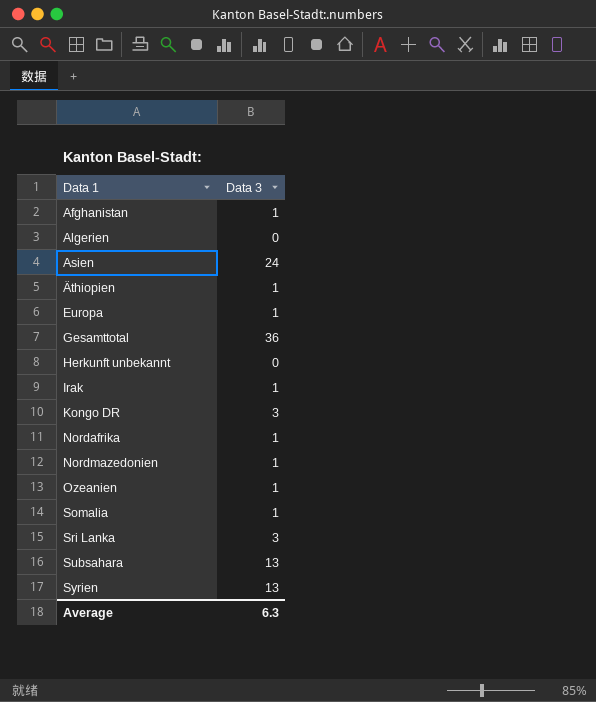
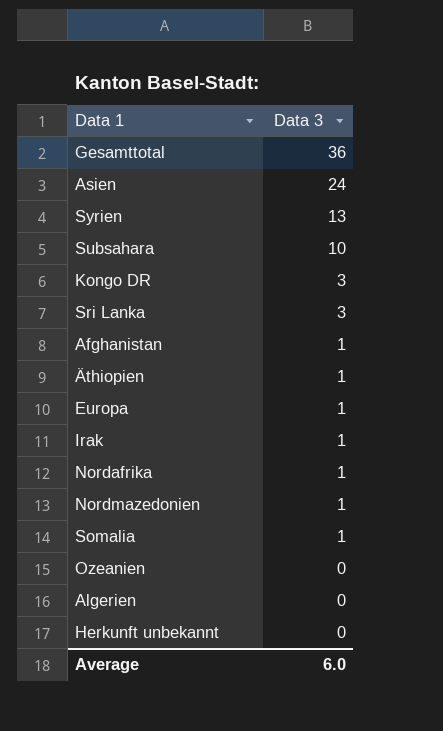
row order: Data 1 ascending -> Data 3 descending
Subsahara | Data 3: 13 -> 10
Ozeanien | Data 3: 1 -> 0
Average | Data 3: 6.3 -> 6.0

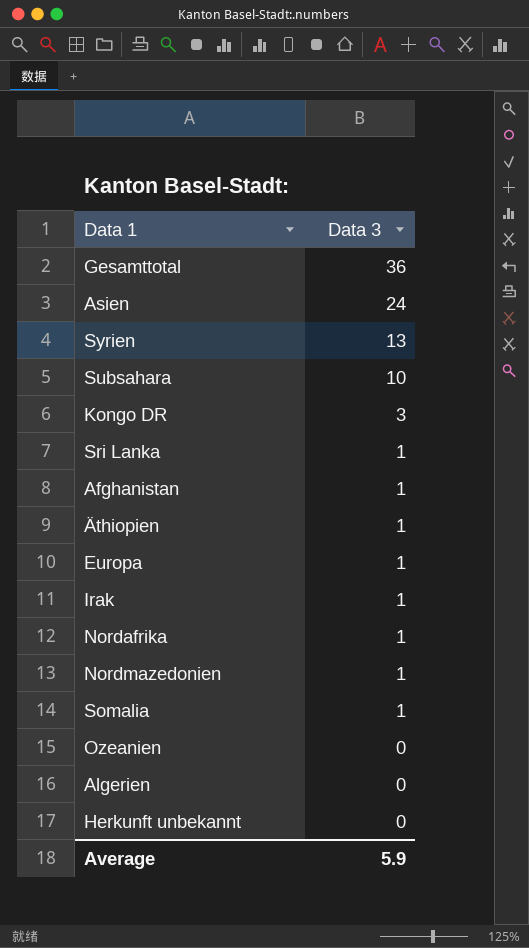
Sri Lanka | Data 3: 3 -> 1
Average | Data 3: 6.0 -> 5.9

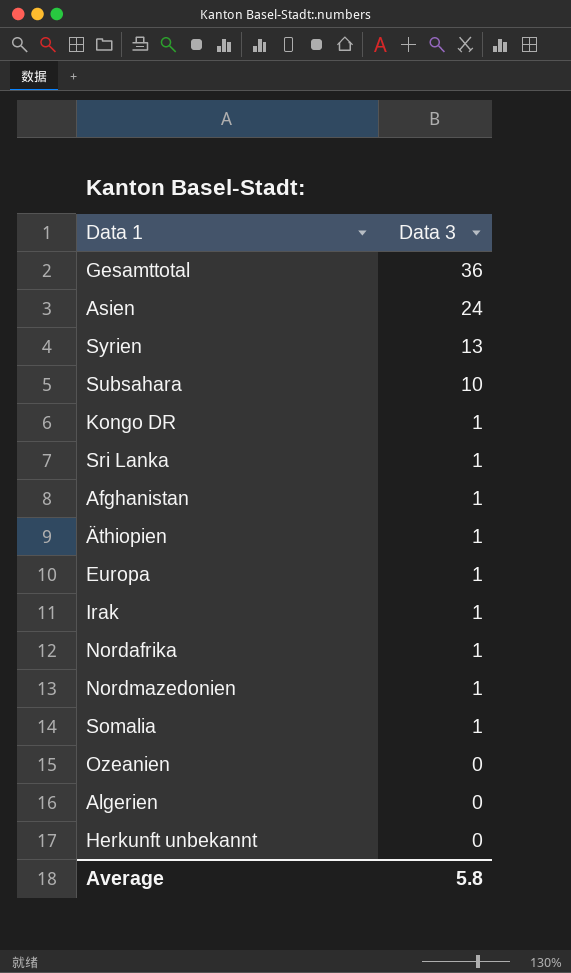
Kongo DR | Data 3: 3 -> 1
Average | Data 3: 5.9 -> 5.8

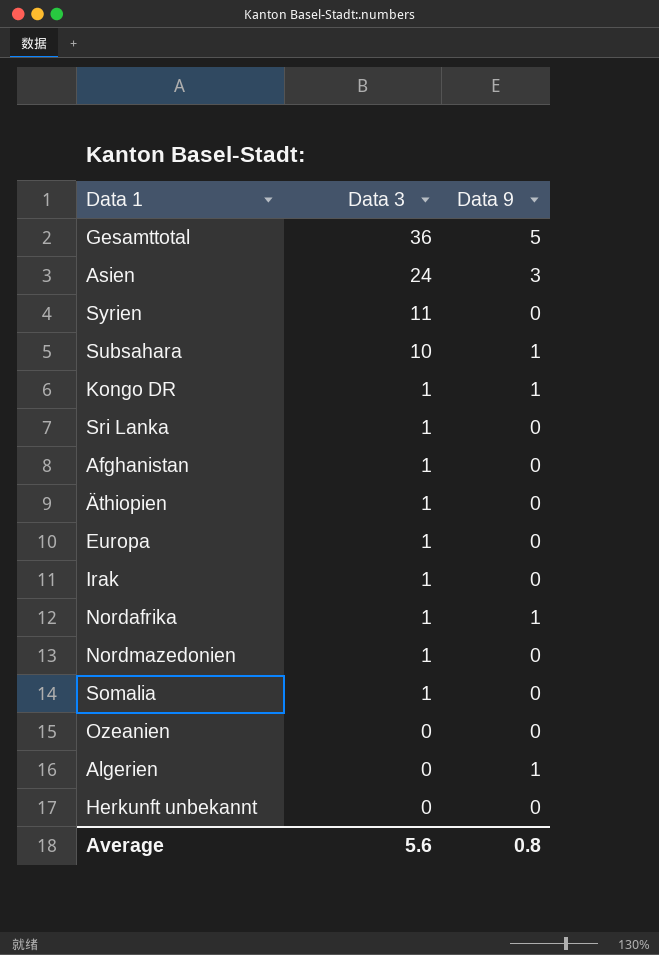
column Data 9 | position: none -> 3
Syrien | Data 3: 13 -> 11
Average | Data 3: 5.8 -> 5.6

